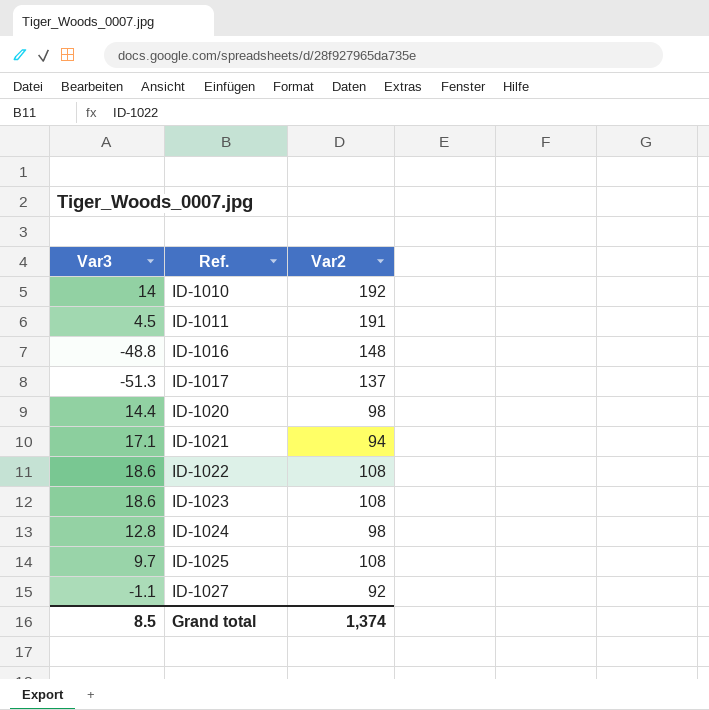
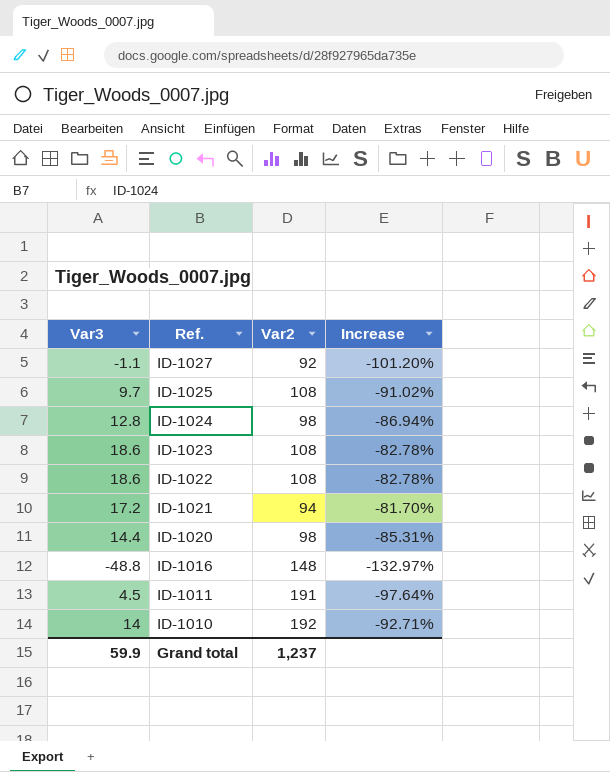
row order: Ref. ascending -> Ref. descending
column Increase | formula: none -> ([Var3] - [Var2]) / [Var2]
row ID-1017: -51.3 | 137 -> none
ID-1021 | Var3: 17.1 -> 17.2
Grand total | Var3: 8.5 -> 59.9
Grand total | Var2: 1,374 -> 1,237

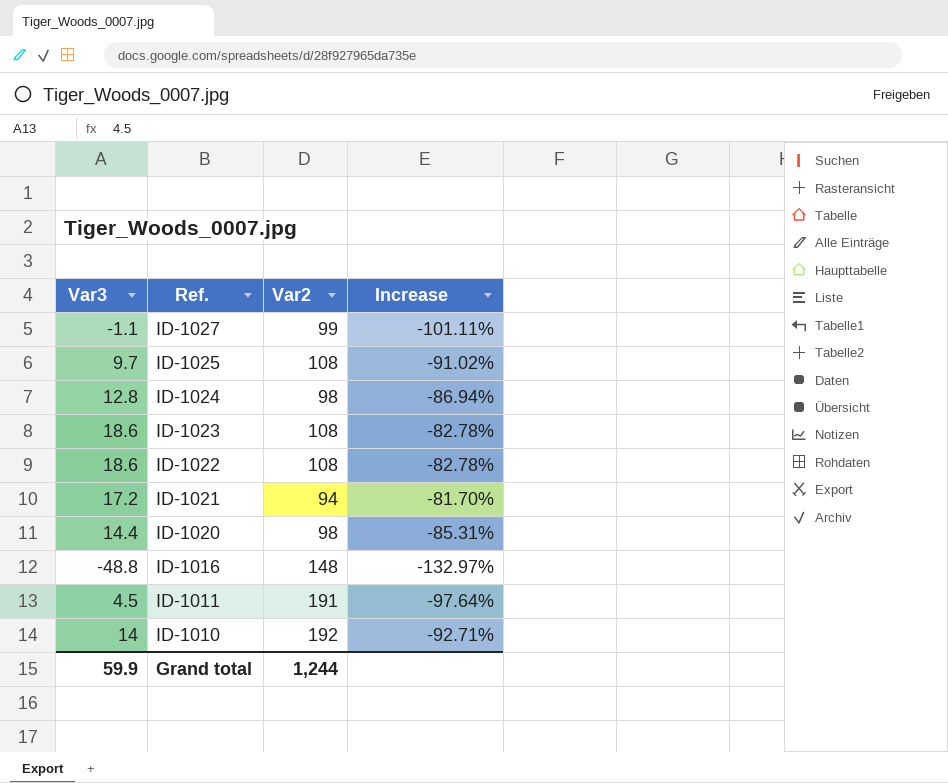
ID-1027 | Var2: 92 -> 99
ID-1027 | Increase: -101.20% -> -101.11%
Grand total | Var2: 1,237 -> 1,244

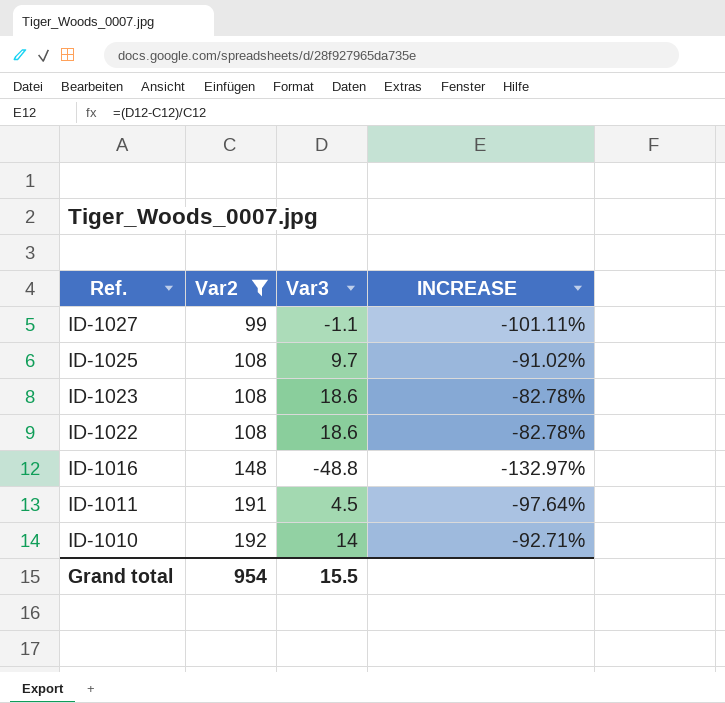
filter: none -> Var2 >= 99
column Var3 | position: 1 -> 3
column name: Increase -> INCREASE
Grand total | Var2: 1,244 -> 954
Grand total | Var3: 59.9 -> 15.5

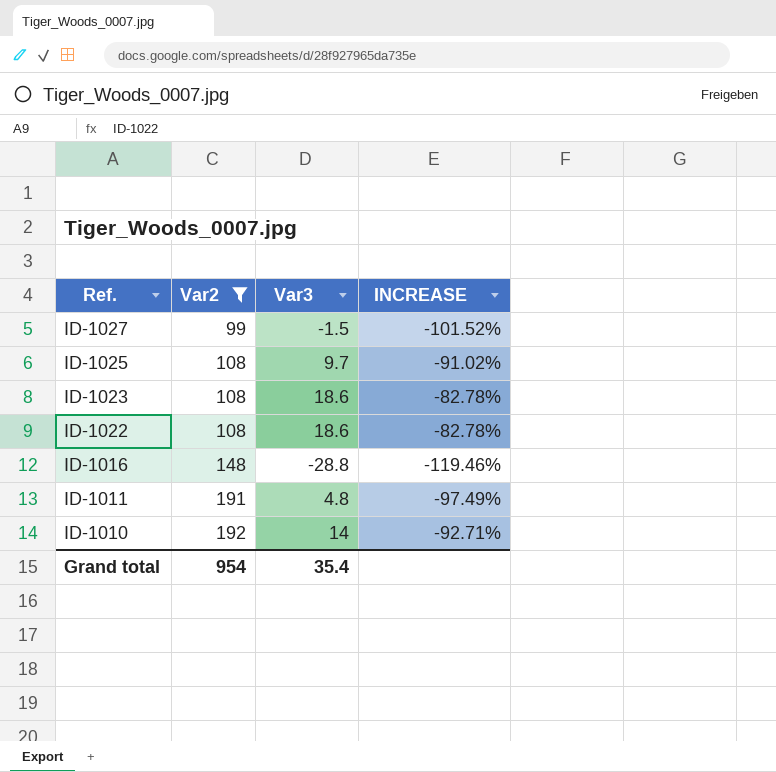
ID-1027 | Var3: -1.1 -> -1.5
ID-1027 | INCREASE: -101.11% -> -101.52%
ID-1016 | Var3: -48.8 -> -28.8
ID-1016 | INCREASE: -132.97% -> -119.46%
ID-1011 | Var3: 4.5 -> 4.8
ID-1011 | INCREASE: -97.64% -> -97.49%
Grand total | Var3: 15.5 -> 35.4

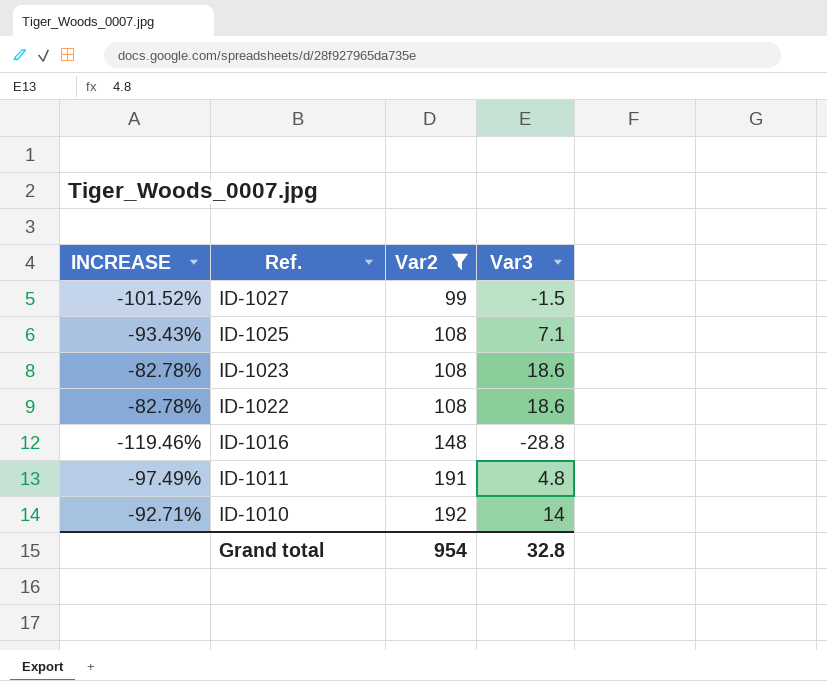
column INCREASE | position: 4 -> 1
ID-1025 | INCREASE: -91.02% -> -93.43%
ID-1025 | Var3: 9.7 -> 7.1
Grand total | Var3: 35.4 -> 32.8

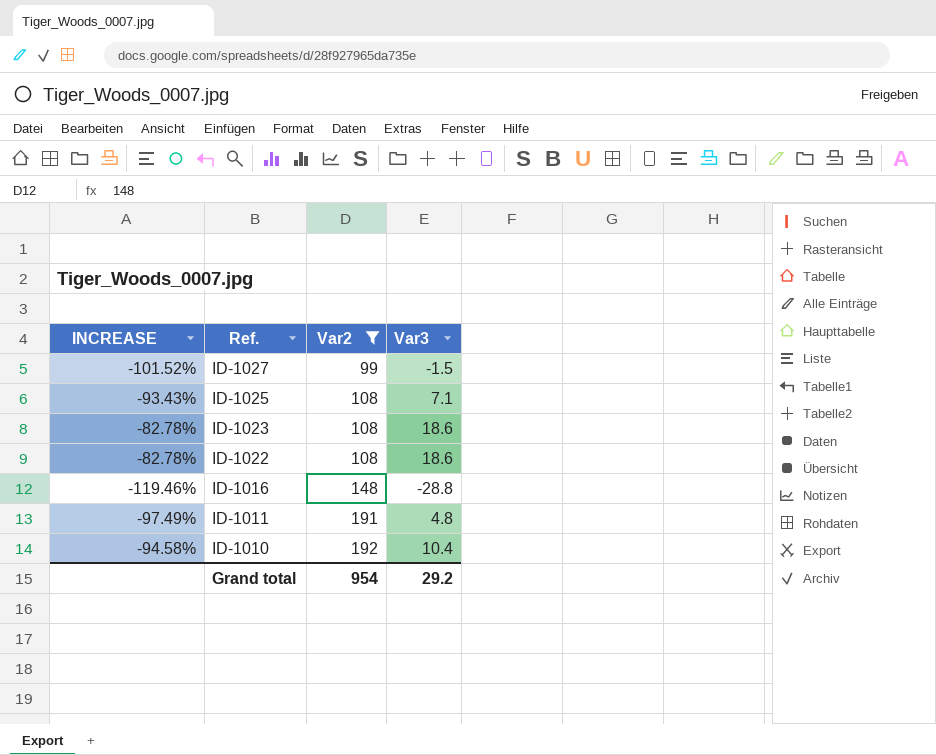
ID-1010 | INCREASE: -92.71% -> -94.58%
ID-1010 | Var3: 14 -> 10.4
Grand total | Var3: 32.8 -> 29.2

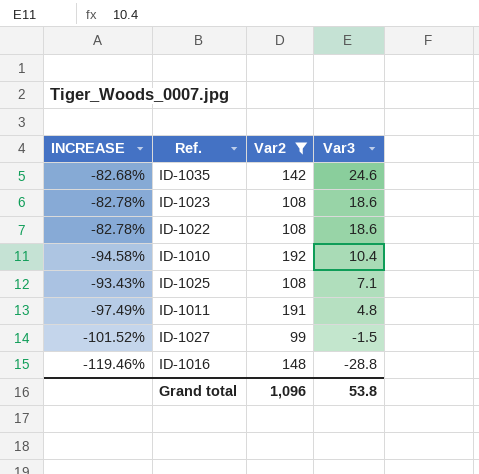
row order: Ref. descending -> Var3 descending
row ID-1035: none -> -82.68% | 142 | 24.6
Grand total | Var2: 954 -> 1,096
Grand total | Var3: 29.2 -> 53.8

